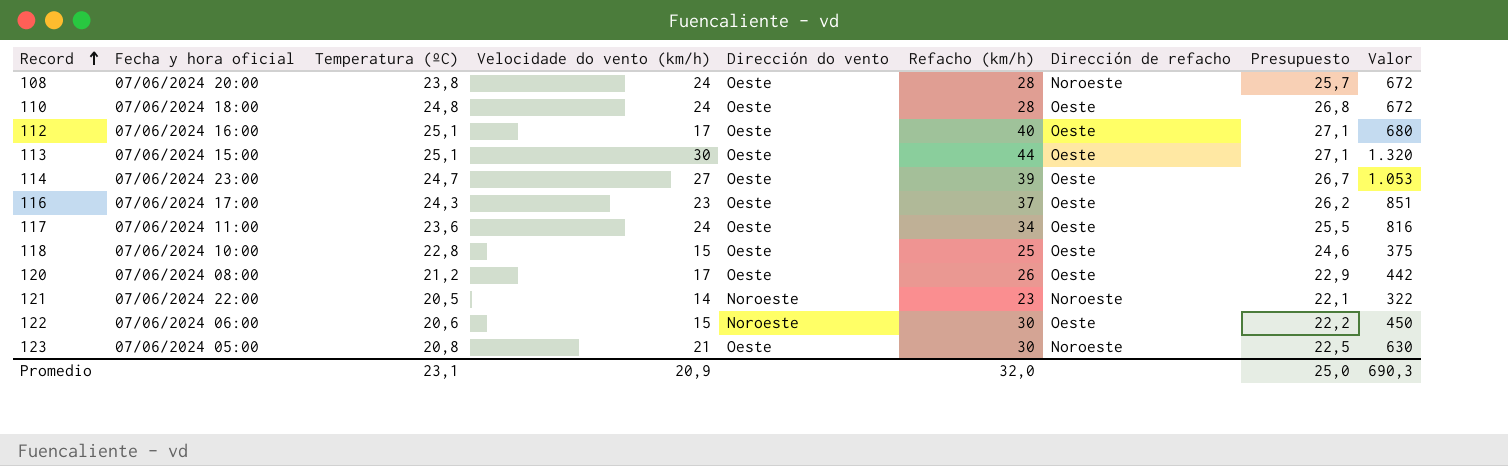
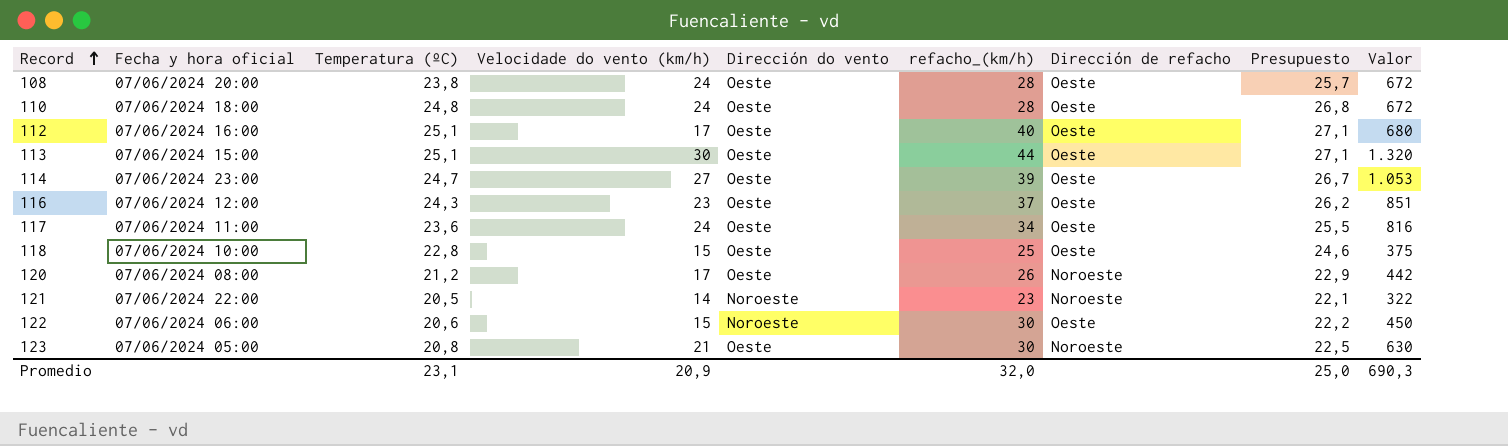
column name: Refacho (km/h) -> refacho_(km/h)
108 | Dirección de refacho: Noroeste -> Oeste
116 | Fecha y hora oficial: 07/06/2024 17:00 -> 07/06/2024 12:00
120 | Dirección de refacho: Oeste -> Noroeste

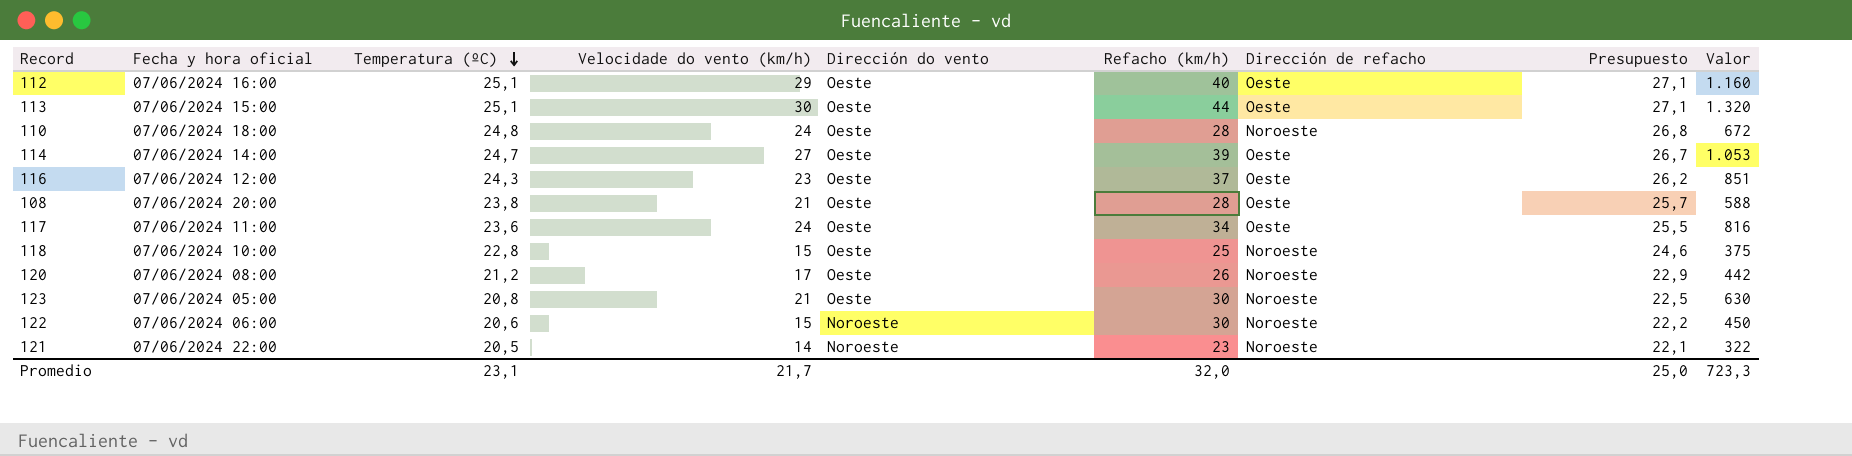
row order: Record ascending -> Temperatura (ºC) descending
column name: refacho_(km/h) -> Refacho (km/h)
112 | Velocidade do vento (km/h): 17 -> 29
112 | Valor: 680 -> 1.160
110 | Dirección de refacho: Oeste -> Noroeste
114 | Fecha y hora oficial: 07/06/2024 23:00 -> 07/06/2024 14:00
108 | Velocidade do vento (km/h): 24 -> 21
108 | Valor: 672 -> 588
118 | Dirección de refacho: Oeste -> Noroeste
122 | Dirección de refacho: Oeste -> Noroeste
Promedio | Velocidade do vento (km/h): 20,9 -> 21,7
Promedio | Valor: 690,3 -> 723,3

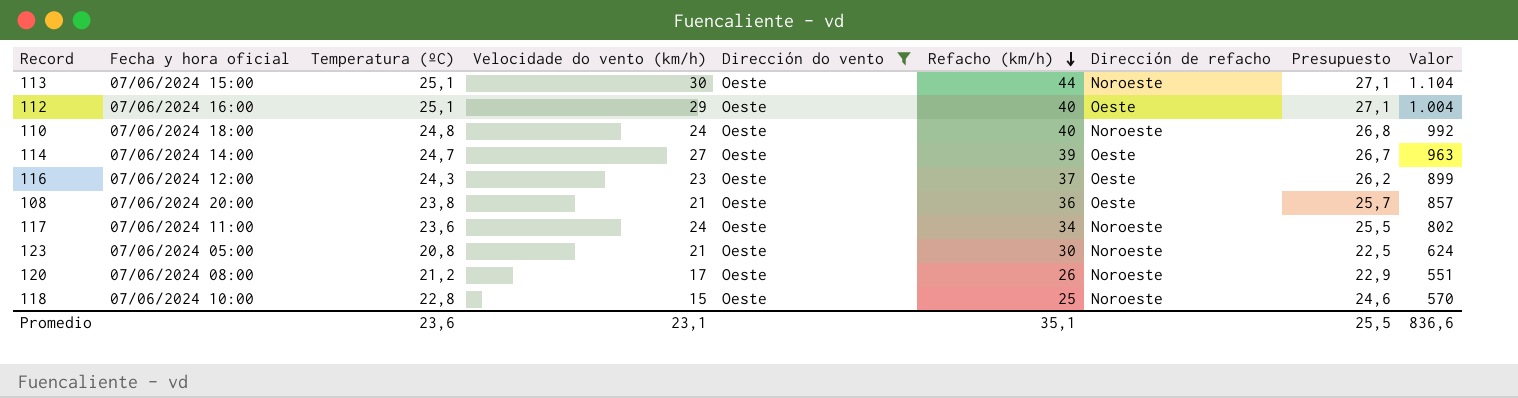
filter: none -> Dirección do vento = Oeste
row order: Temperatura (ºC) descending -> Refacho (km/h) descending
column Valor | formula: [Velocidade do vento (km/h)] * [Refacho (km/h)] -> [Temperatura (ºC)] * [Refacho (km/h)]
113 | Dirección de refacho: Oeste -> Noroeste
110 | Refacho (km/h): 28 -> 40
108 | Refacho (km/h): 28 -> 36
117 | Dirección de refacho: Oeste -> Noroeste
Promedio | Temperatura (ºC): 23,1 -> 23,6
Promedio | Velocidade do vento (km/h): 21,7 -> 23,1
Promedio | Refacho (km/h): 32,0 -> 35,1
Promedio | Presupuesto: 25,0 -> 25,5
Promedio | Valor: 723,3 -> 836,6

